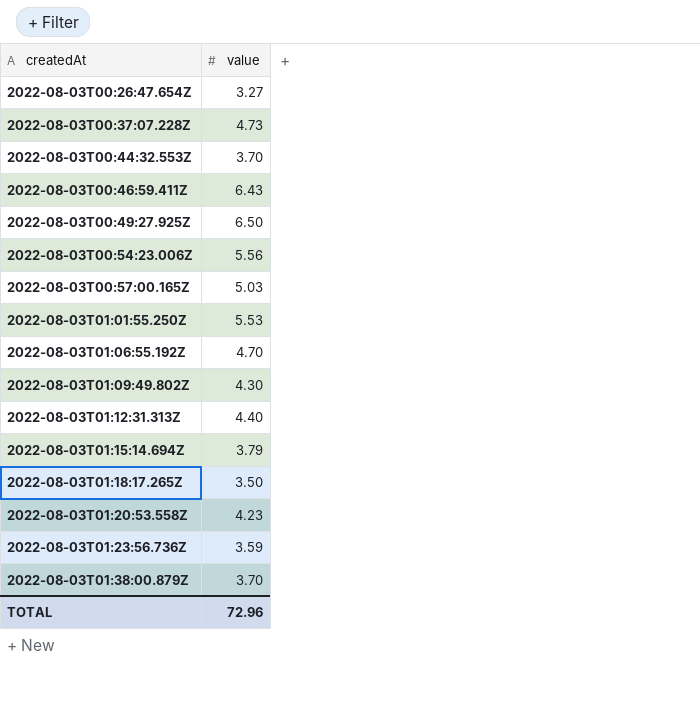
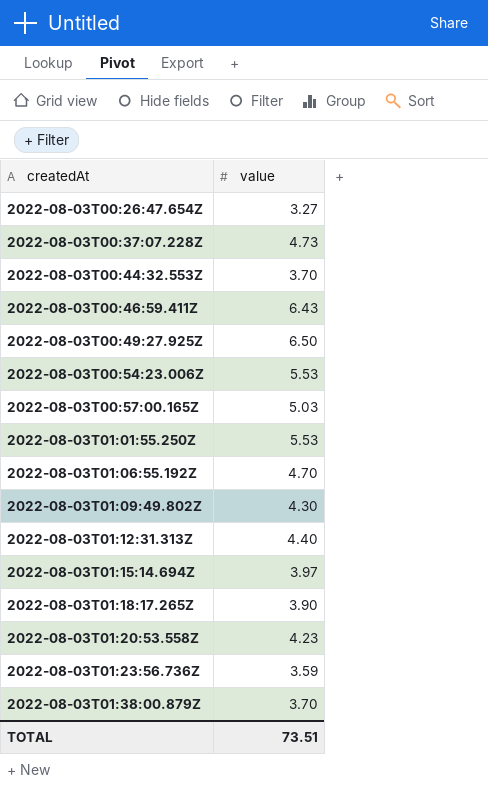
2022-08-03T00:54:23.006Z | value: 5.56 -> 5.53
2022-08-03T01:15:14.694Z | value: 3.79 -> 3.97
2022-08-03T01:18:17.265Z | value: 3.50 -> 3.90
TOTAL | value: 72.96 -> 73.51

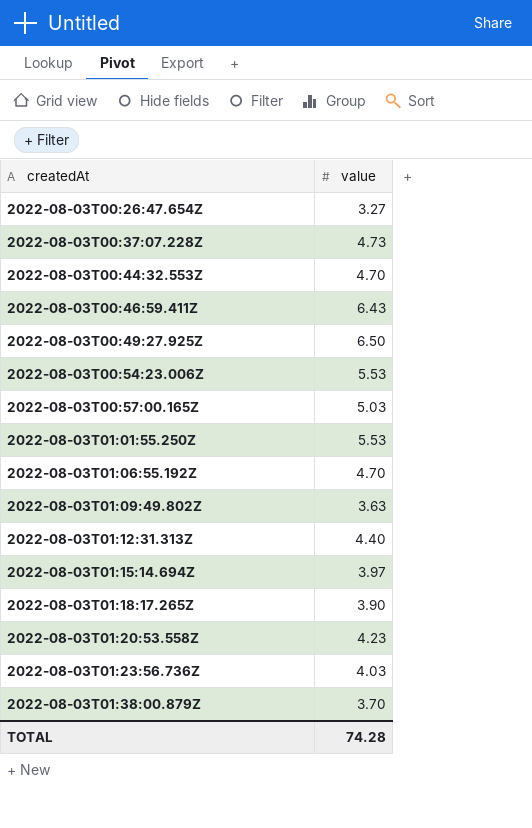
2022-08-03T00:44:32.553Z | value: 3.70 -> 4.70
2022-08-03T01:09:49.802Z | value: 4.30 -> 3.63
2022-08-03T01:23:56.736Z | value: 3.59 -> 4.03
TOTAL | value: 73.51 -> 74.28

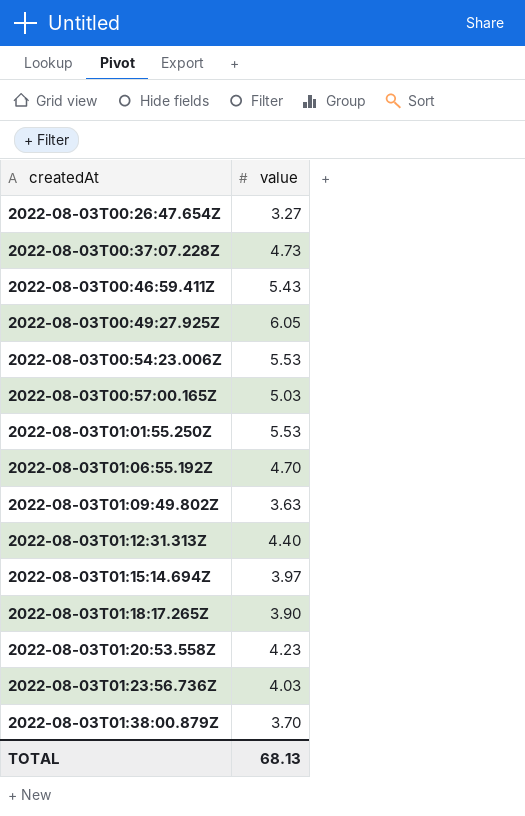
row 2022-08-03T00:44:32.553Z: 4.70 -> none
2022-08-03T00:46:59.411Z | value: 6.43 -> 5.43
2022-08-03T00:49:27.925Z | value: 6.50 -> 6.05
TOTAL | value: 74.28 -> 68.13

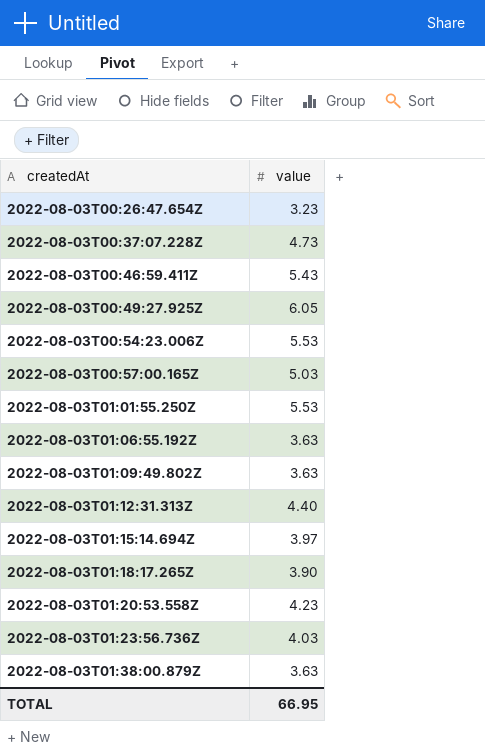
2022-08-03T00:26:47.654Z | value: 3.27 -> 3.23
2022-08-03T01:06:55.192Z | value: 4.70 -> 3.63
2022-08-03T01:38:00.879Z | value: 3.70 -> 3.63
TOTAL | value: 68.13 -> 66.95

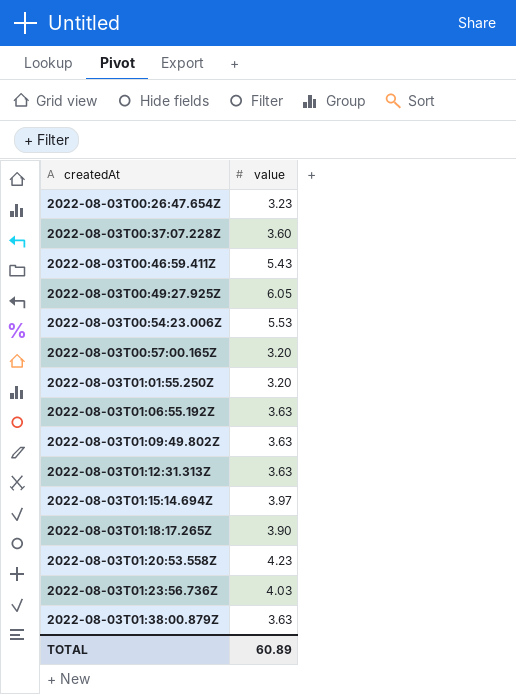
2022-08-03T00:37:07.228Z | value: 4.73 -> 3.60
2022-08-03T00:57:00.165Z | value: 5.03 -> 3.20
2022-08-03T01:01:55.250Z | value: 5.53 -> 3.20
2022-08-03T01:12:31.313Z | value: 4.40 -> 3.63
TOTAL | value: 66.95 -> 60.89

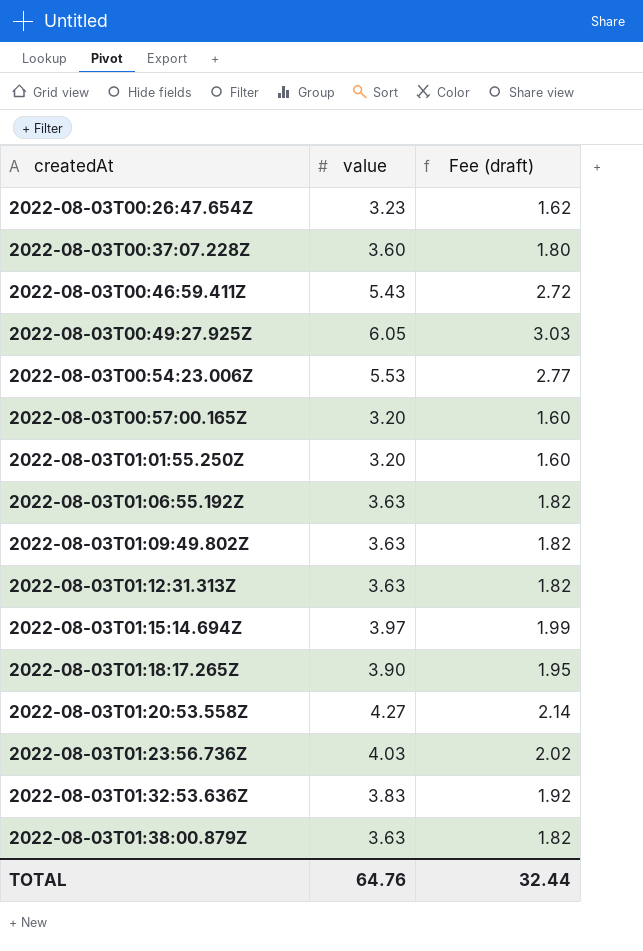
column Fee (draft) | formula: none -> [value] * 0.5
2022-08-03T01:20:53.558Z | value: 4.23 -> 4.27
row 2022-08-03T01:32:53.636Z: none -> 3.83 | 1.92
TOTAL | value: 60.89 -> 64.76

